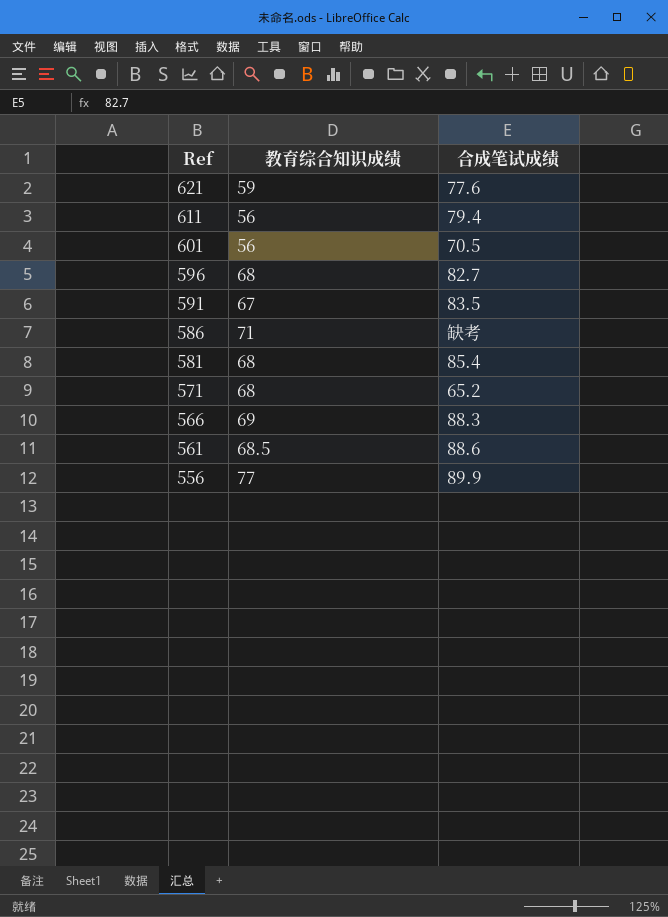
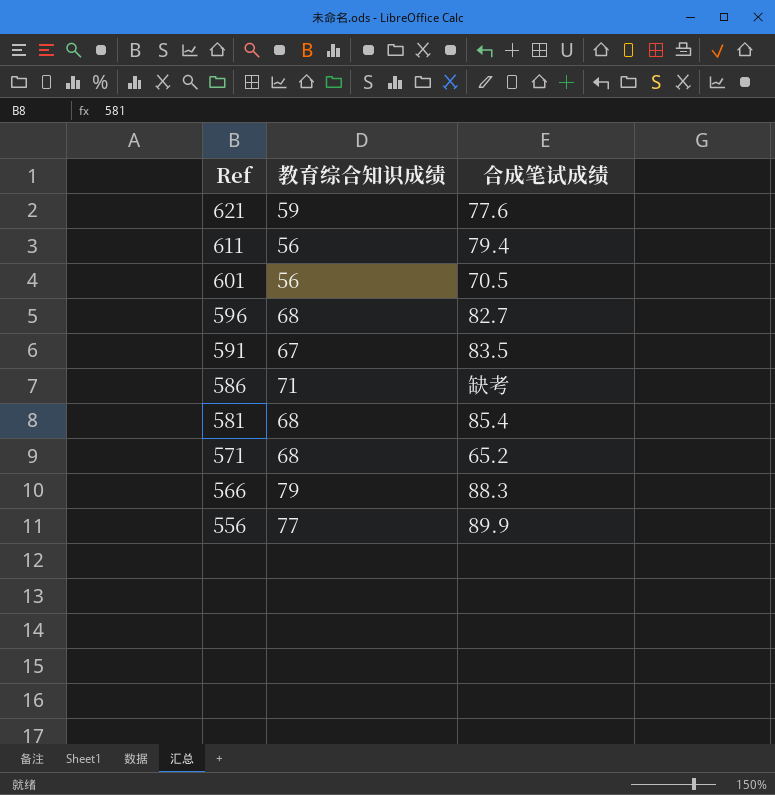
row 561: 68.5 | 88.6 -> none
566 | 教育综合知识成绩: 69 -> 79

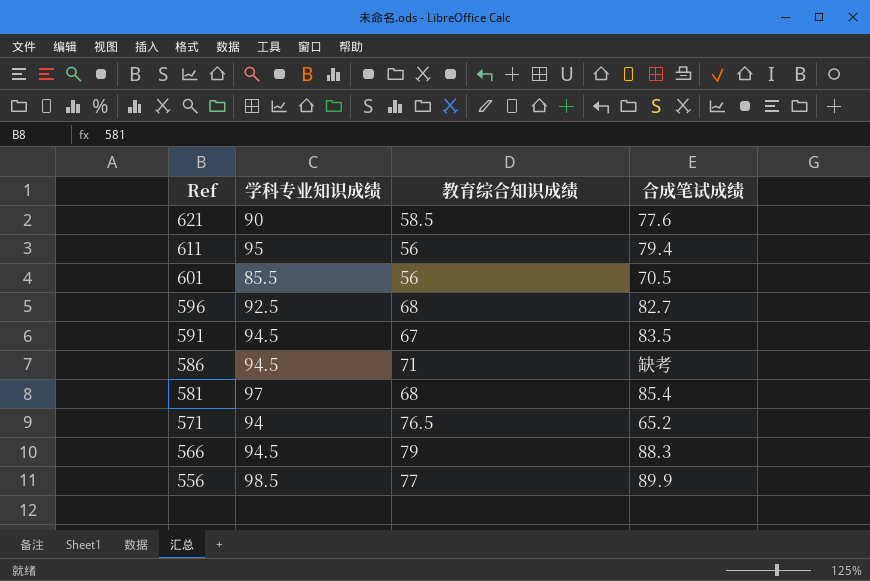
column 学科专业知识成绩 | position: none -> 2
621 | 教育综合知识成绩: 59 -> 58.5
571 | 教育综合知识成绩: 68 -> 76.5

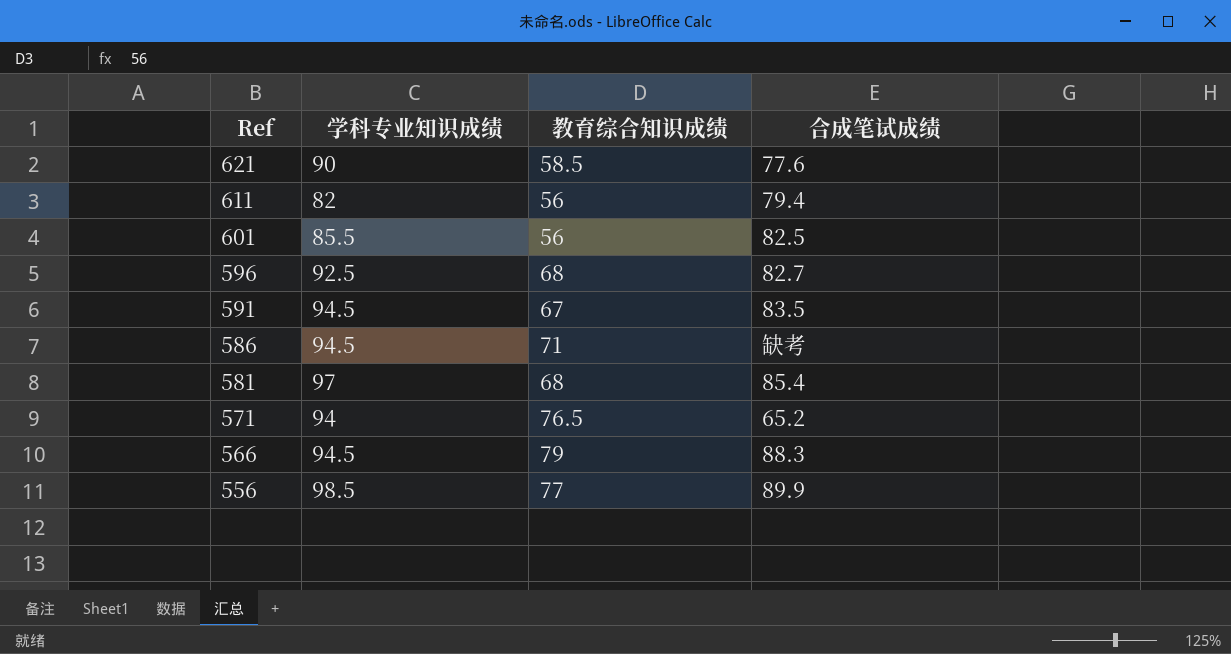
611 | 学科专业知识成绩: 95 -> 82
601 | 合成笔试成绩: 70.5 -> 82.5

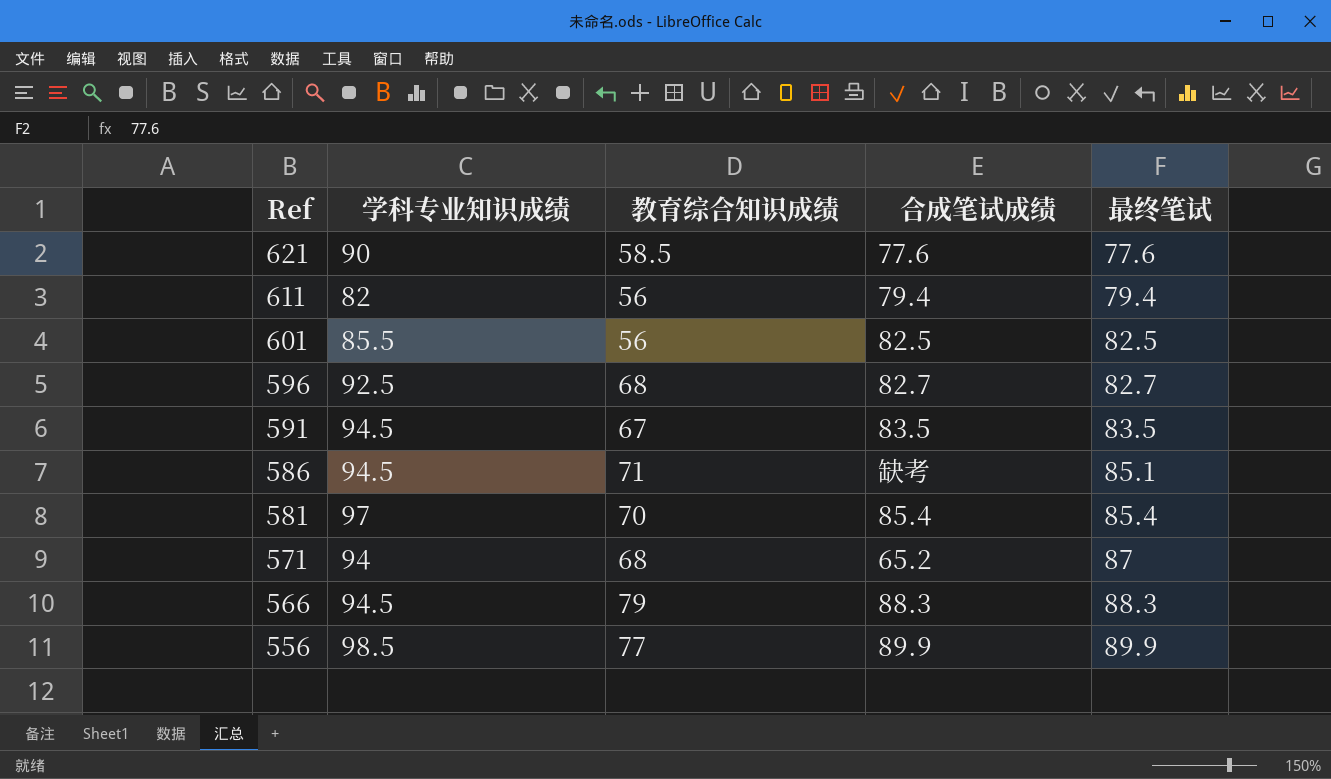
column 最终笔试 | position: none -> 5
581 | 教育综合知识成绩: 68 -> 70
571 | 教育综合知识成绩: 76.5 -> 68

